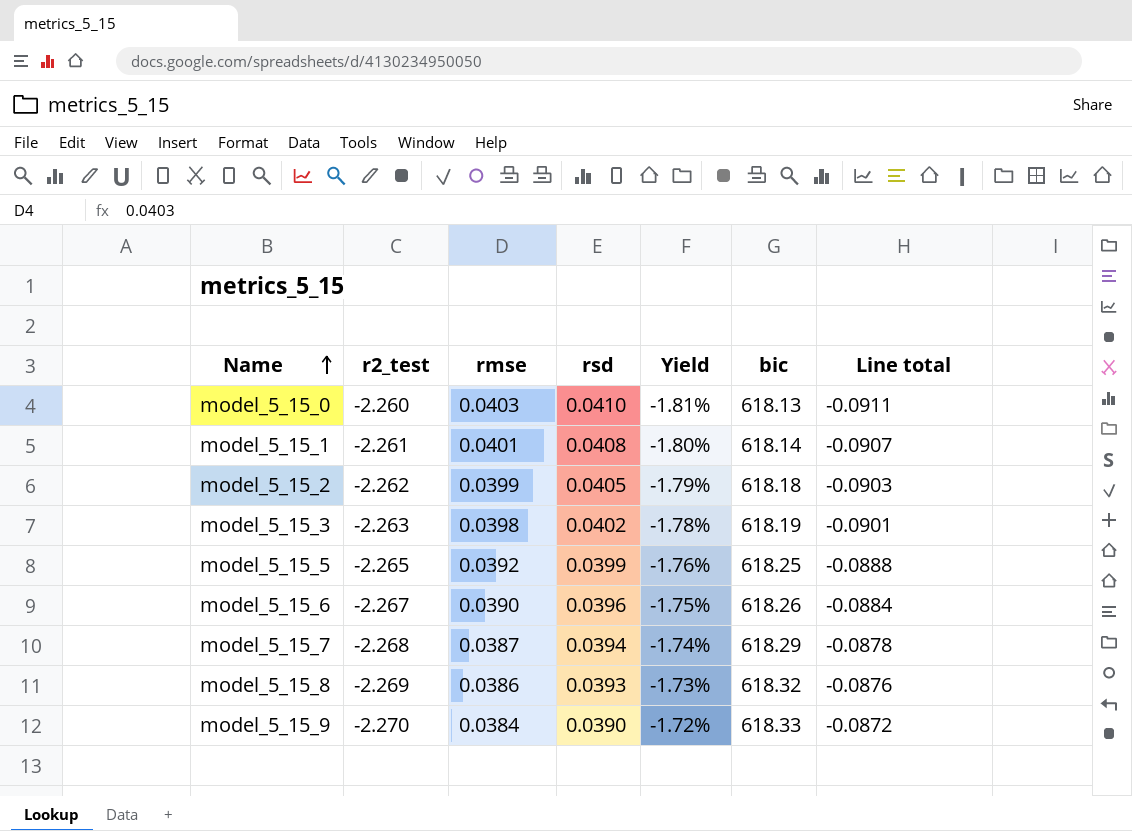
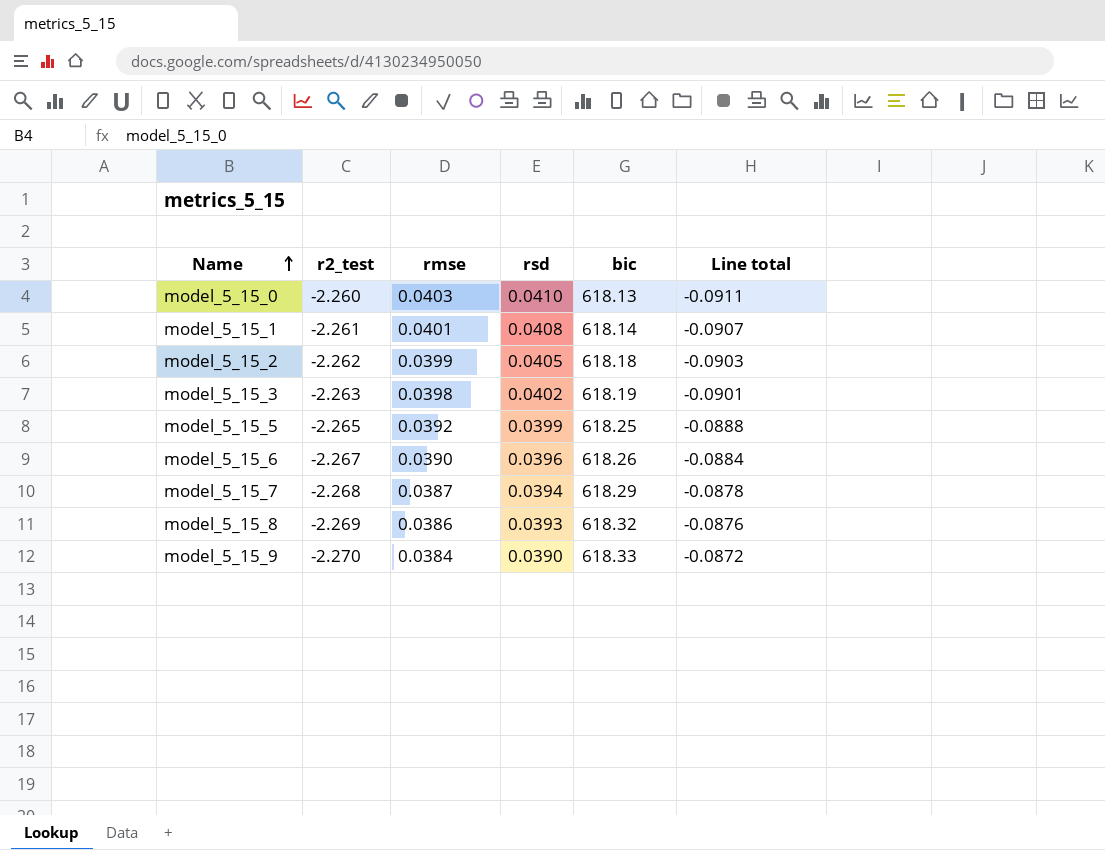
column Yield | formula: [rsd] / [r2_test] -> none

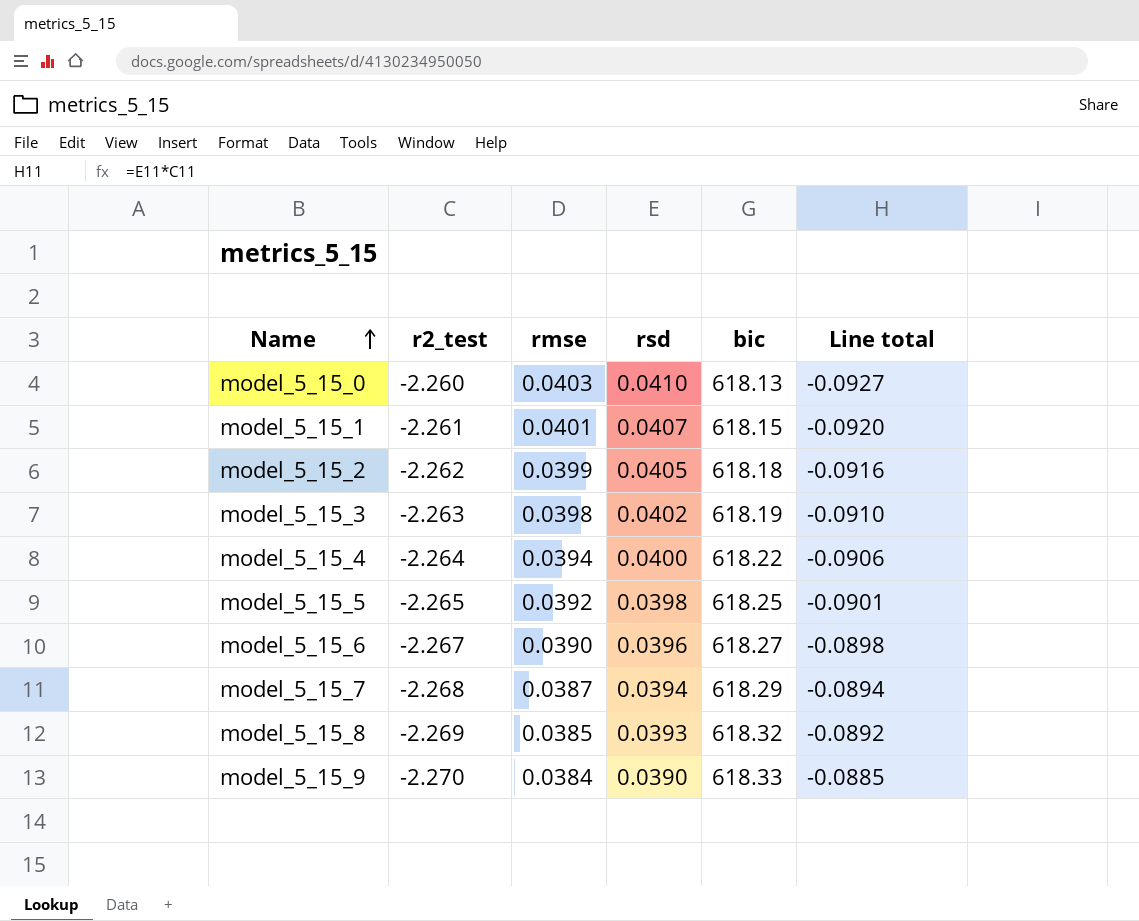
column Line total | formula: [r2_test] * [rmse] -> [r2_test] * [rsd]
model_5_15_1 | rsd: 0.0408 -> 0.0407
model_5_15_1 | bic: 618.14 -> 618.15
row model_5_15_4: none -> -2.264 | 0.0394 | 0.0400 | 618.22 | -0.0906
model_5_15_5 | rsd: 0.0399 -> 0.0398
model_5_15_6 | bic: 618.26 -> 618.27
model_5_15_8 | rmse: 0.0386 -> 0.0385

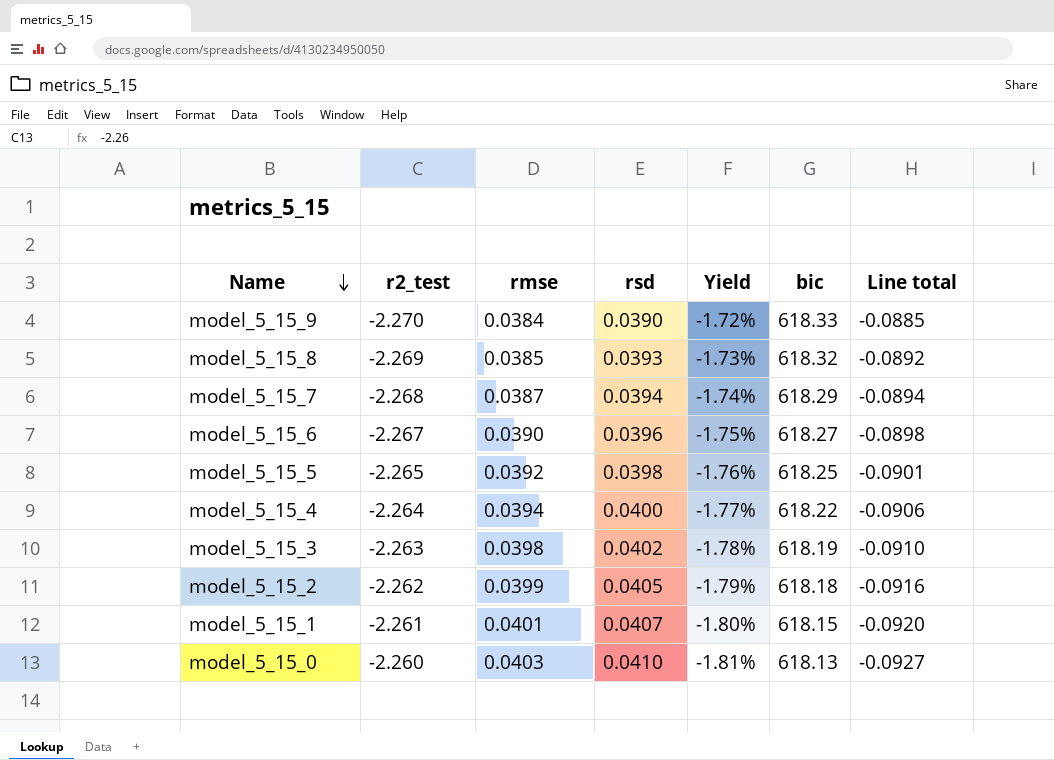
row order: Name ascending -> Name descending
column Yield | formula: none -> [rsd] / [r2_test]

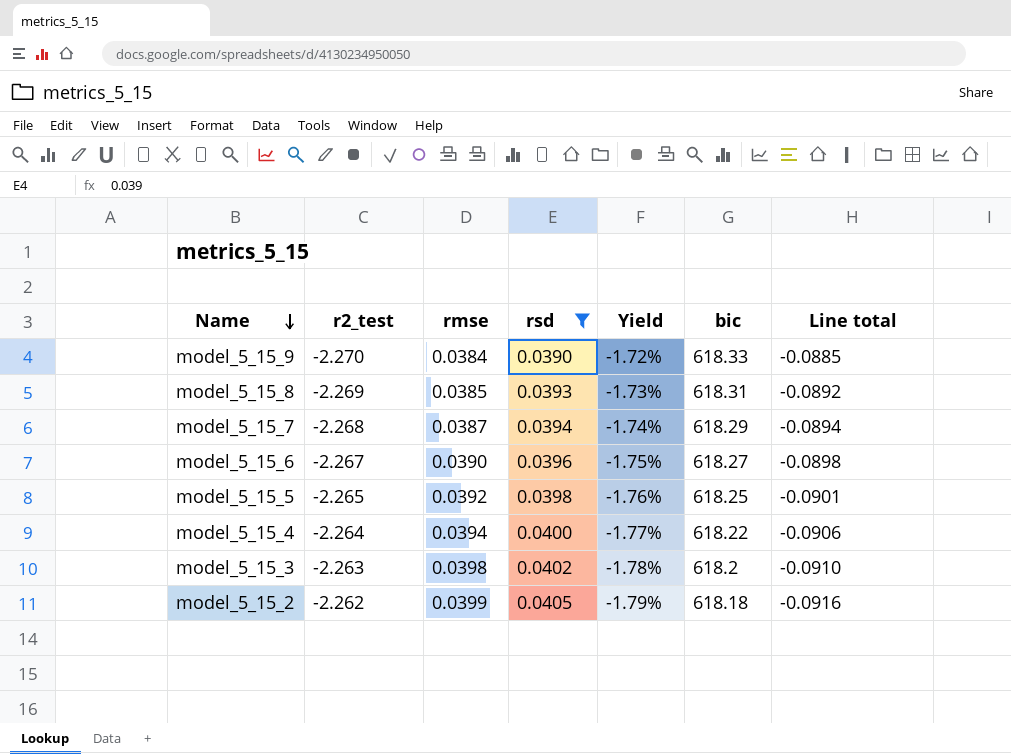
filter: none -> rsd <= 0.0405
model_5_15_8 | bic: 618.32 -> 618.31
model_5_15_3 | bic: 618.19 -> 618.2

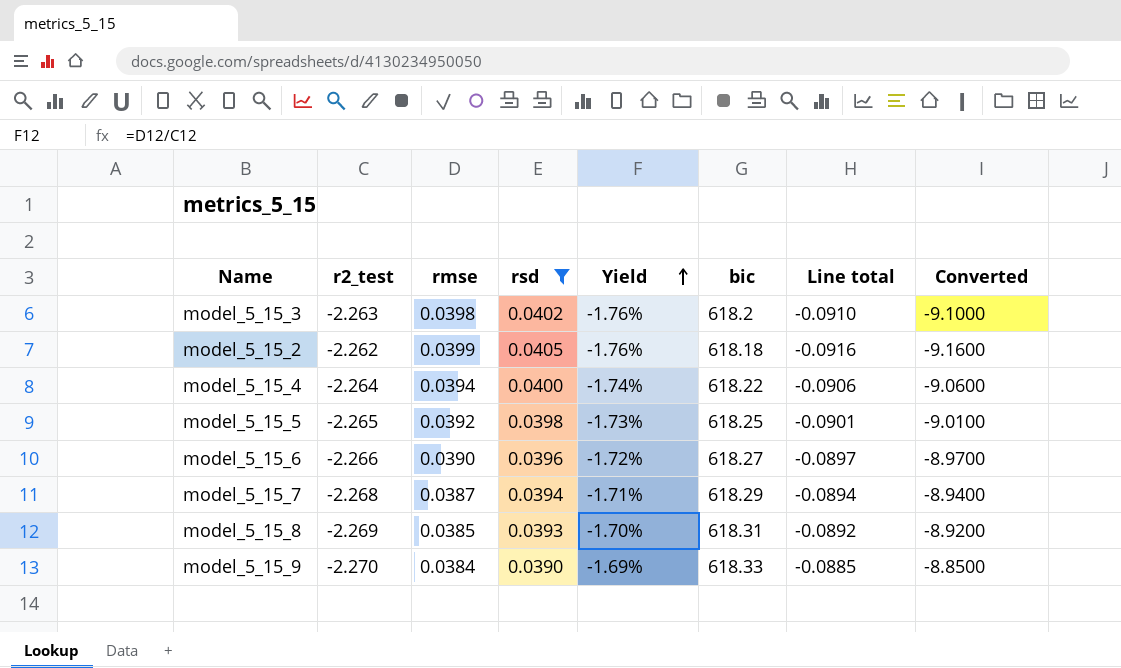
row order: Name descending -> Yield ascending
column Yield | formula: [rsd] / [r2_test] -> [rmse] / [r2_test]
column Converted | formula: none -> [Line total] * 100
model_5_15_6 | r2_test: -2.267 -> -2.266
model_5_15_6 | Line total: -0.0898 -> -0.0897

